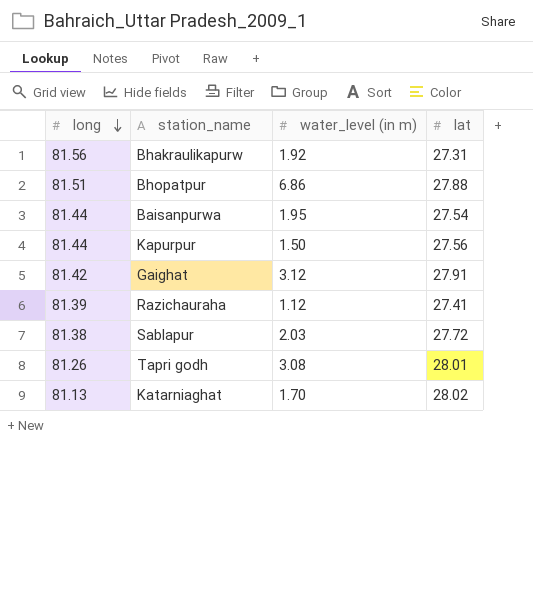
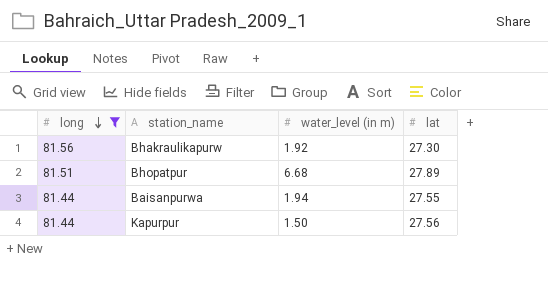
filter: none -> long >= 81.44
Bhakraulikapurw | lat: 27.31 -> 27.30
Bhopatpur | water_level (in m): 6.86 -> 6.68
Bhopatpur | lat: 27.88 -> 27.89
Baisanpurwa | water_level (in m): 1.95 -> 1.94
Baisanpurwa | lat: 27.54 -> 27.55

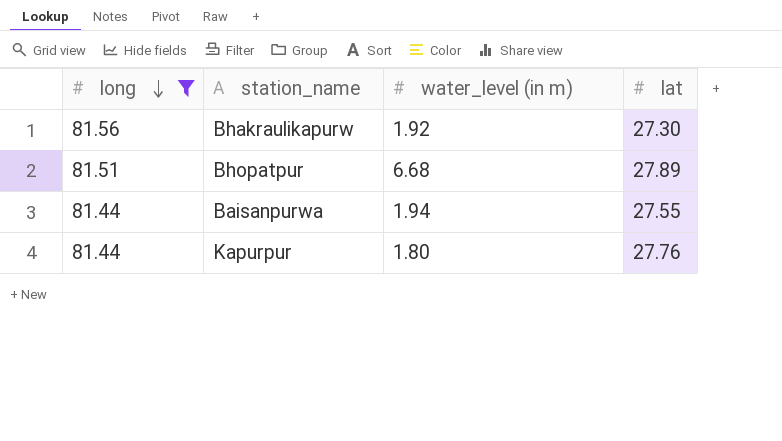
Kapurpur | water_level (in m): 1.50 -> 1.80
Kapurpur | lat: 27.56 -> 27.76

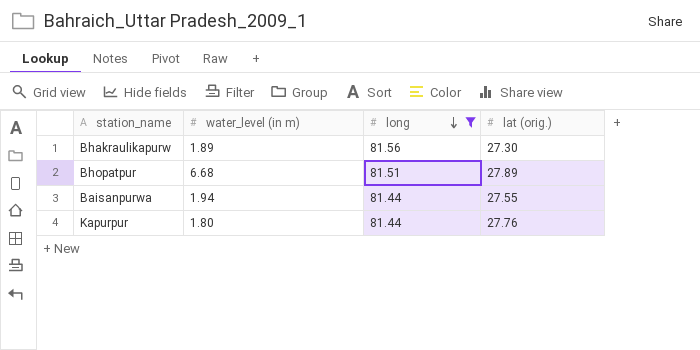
column long | position: 1 -> 3
column name: lat -> lat (orig.)
Bhakraulikapurw | water_level (in m): 1.92 -> 1.89

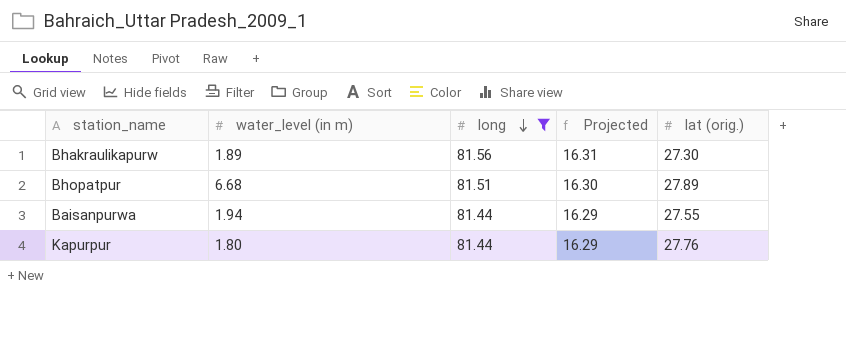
column Projected | formula: none -> [long] * 0.2

